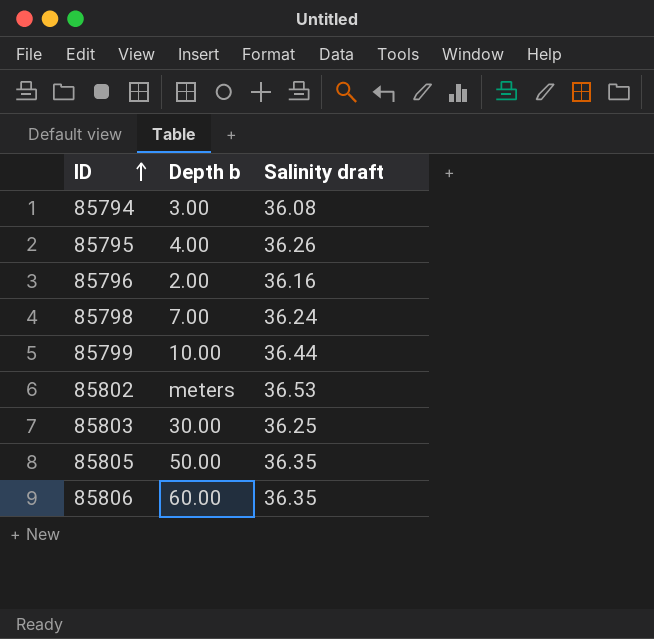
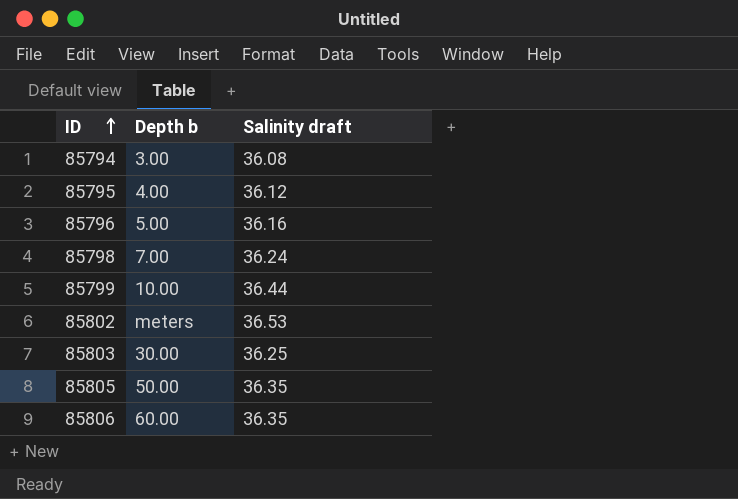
85795 | Salinity draft: 36.26 -> 36.12
85796 | Depth b: 2.00 -> 5.00

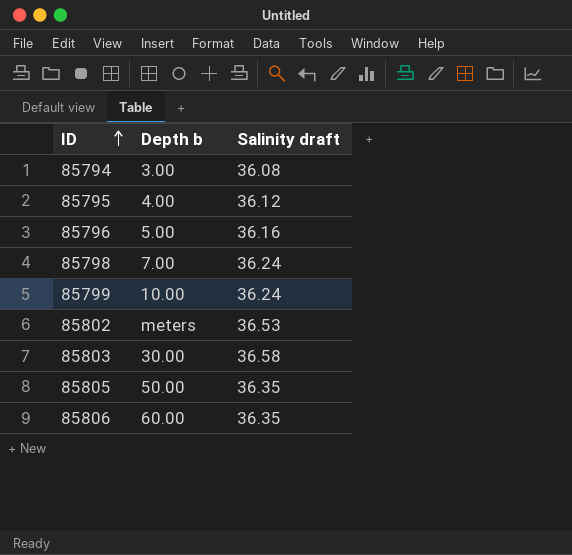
85799 | Salinity draft: 36.44 -> 36.24
85803 | Salinity draft: 36.25 -> 36.58

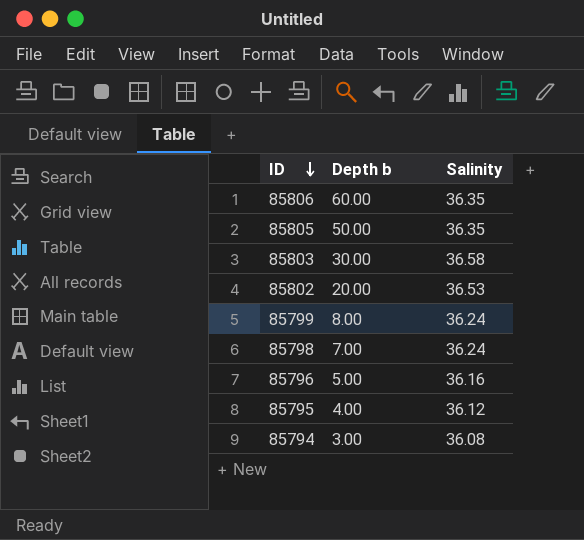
row order: ID ascending -> ID descending
column name: Salinity draft -> Salinity
85802 | Depth b: meters -> 20.00
85799 | Depth b: 10.00 -> 8.00

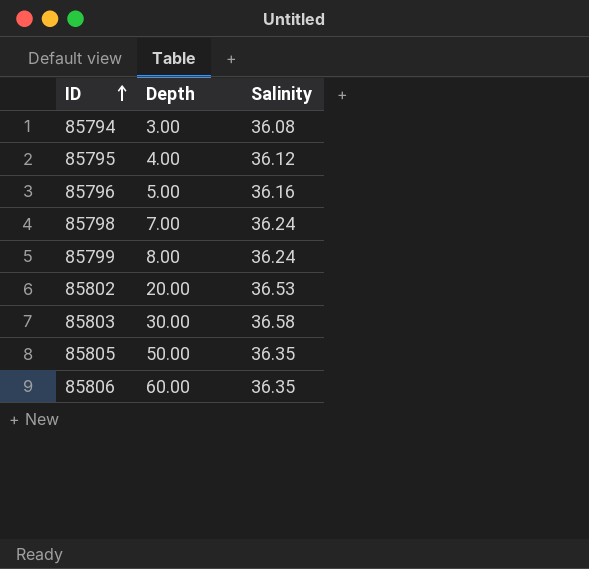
row order: ID descending -> ID ascending
column name: Depth b -> Depth

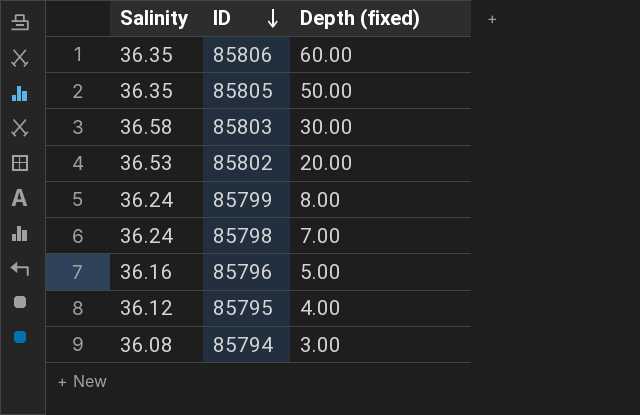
row order: ID ascending -> ID descending
column Salinity | position: 3 -> 1
column name: Depth -> Depth (fixed)

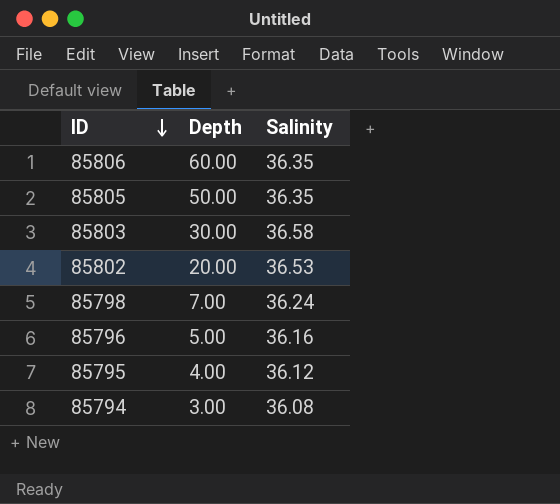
column name: Depth (fixed) -> Depth
column Salinity | position: 1 -> 3
row 85799: 36.24 | 8.00 -> none

